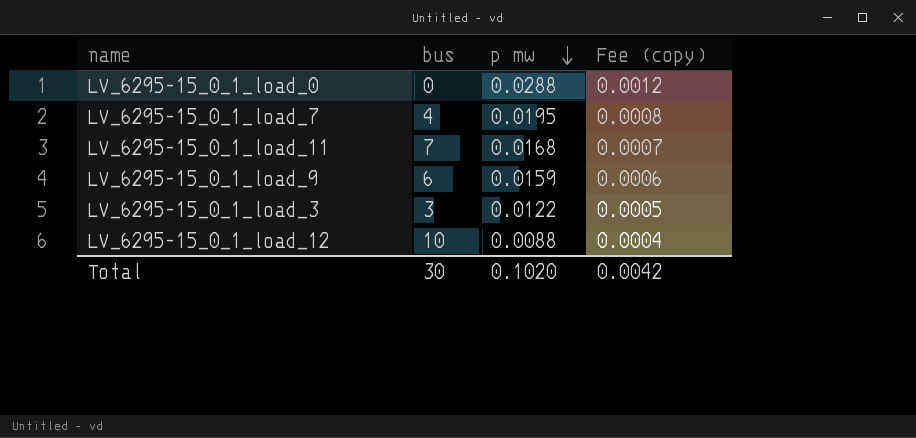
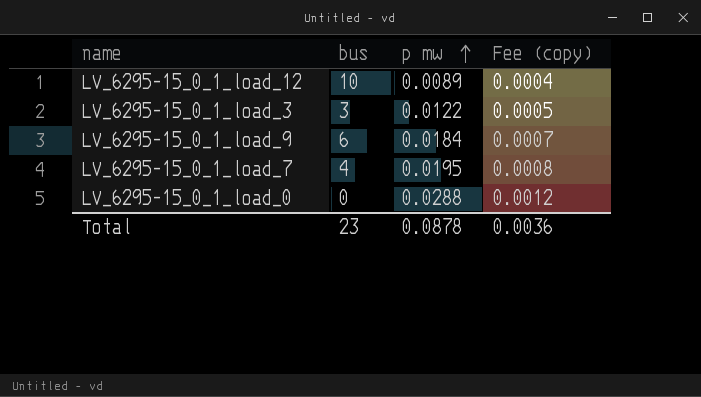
row order: p mw descending -> p mw ascending
row LV_6295-15_0_1_load_11: 7 | 0.0168 | 0.0007 -> none
LV_6295-15_0_1_load_12 | p mw: 0.0088 -> 0.0089
LV_6295-15_0_1_load_9 | p mw: 0.0159 -> 0.0184
LV_6295-15_0_1_load_9 | Fee (copy): 0.0006 -> 0.0007
Total | bus: 30 -> 23
Total | p mw: 0.1020 -> 0.0878
Total | Fee (copy): 0.0042 -> 0.0036

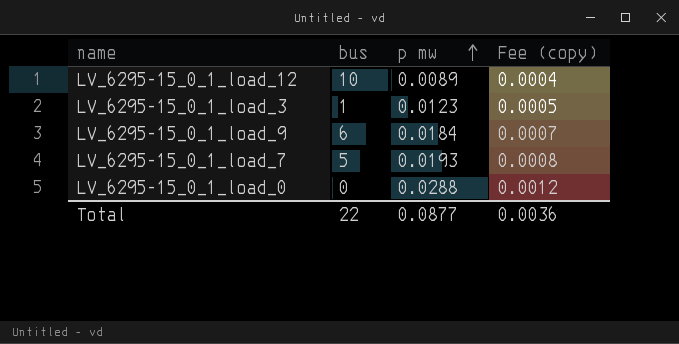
LV_6295-15_0_1_load_3 | bus: 3 -> 1
LV_6295-15_0_1_load_3 | p mw: 0.0122 -> 0.0123
LV_6295-15_0_1_load_7 | bus: 4 -> 5
LV_6295-15_0_1_load_7 | p mw: 0.0195 -> 0.0193
Total | bus: 23 -> 22
Total | p mw: 0.0878 -> 0.0877

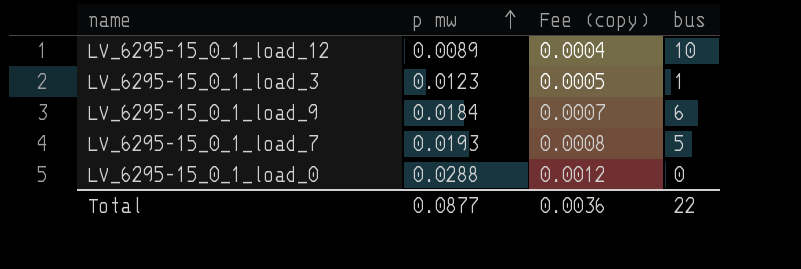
column bus | position: 2 -> 4

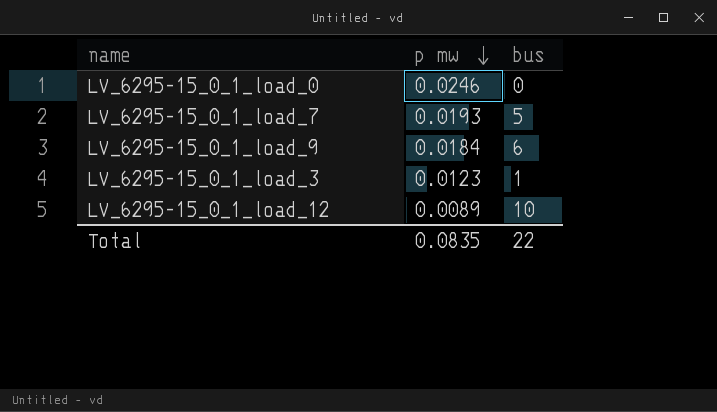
row order: p mw ascending -> p mw descending
column Fee (copy) | formula: [p mw] * 0.04 -> none
LV_6295-15_0_1_load_0 | p mw: 0.0288 -> 0.0246
Total | p mw: 0.0877 -> 0.0835

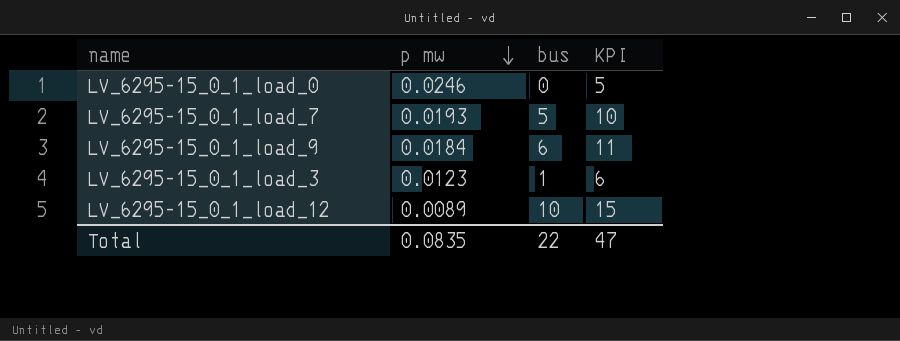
column KPI | formula: none -> [bus] + 5

